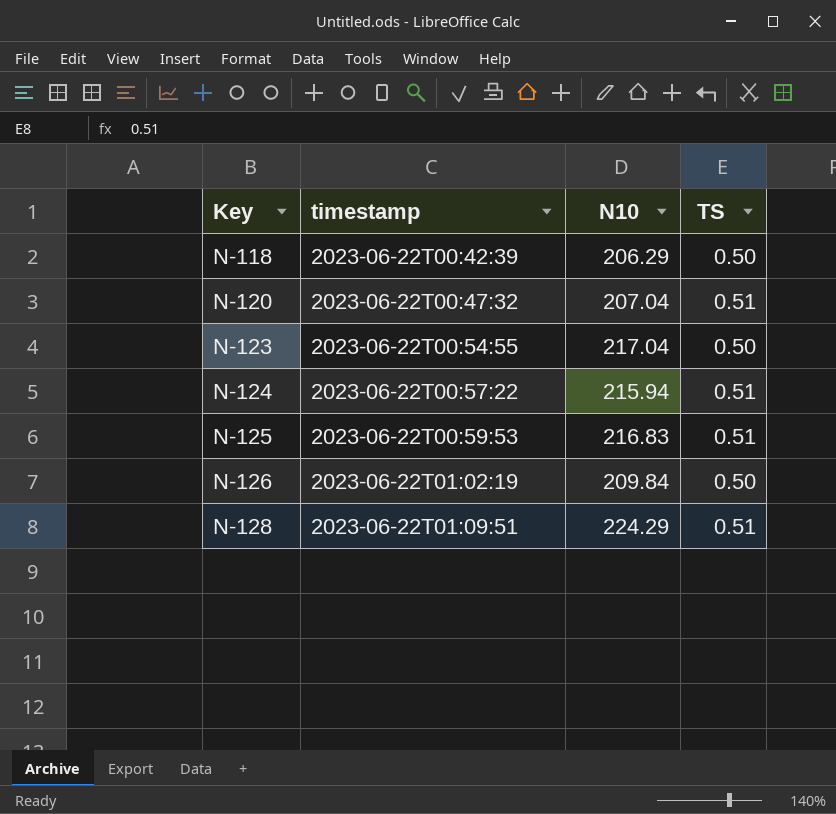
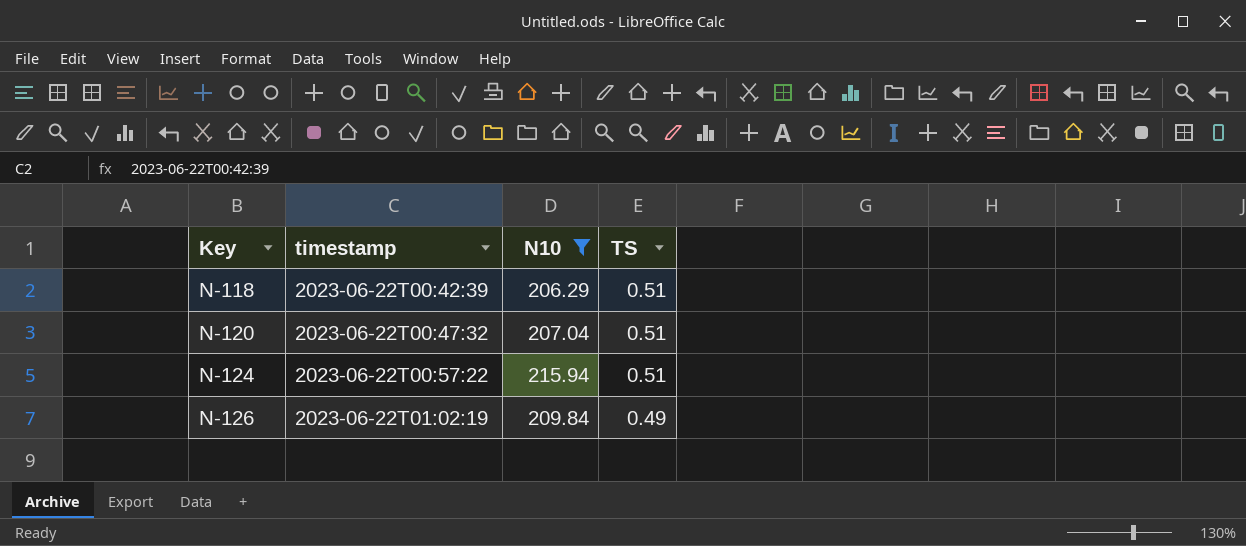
filter: none -> N10 <= 215.94
N-118 | TS: 0.50 -> 0.51
N-126 | TS: 0.50 -> 0.49

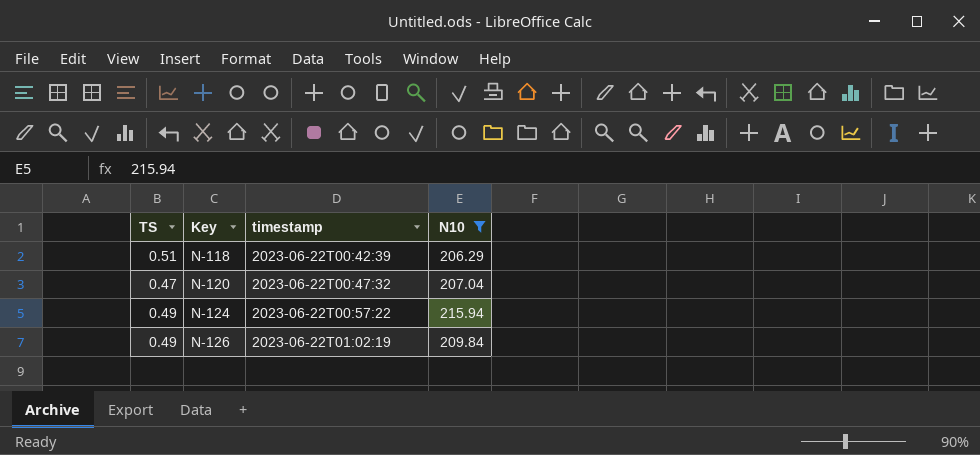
column TS | position: 4 -> 1
N-120 | TS: 0.51 -> 0.47
N-124 | TS: 0.51 -> 0.49

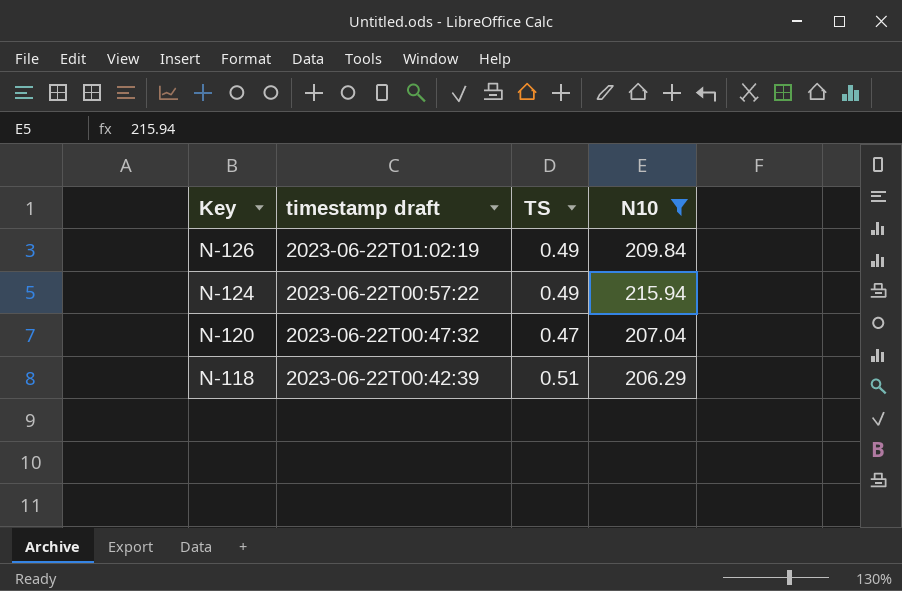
row order: Key ascending -> Key descending
column name: timestamp -> timestamp draft
column TS | position: 1 -> 3

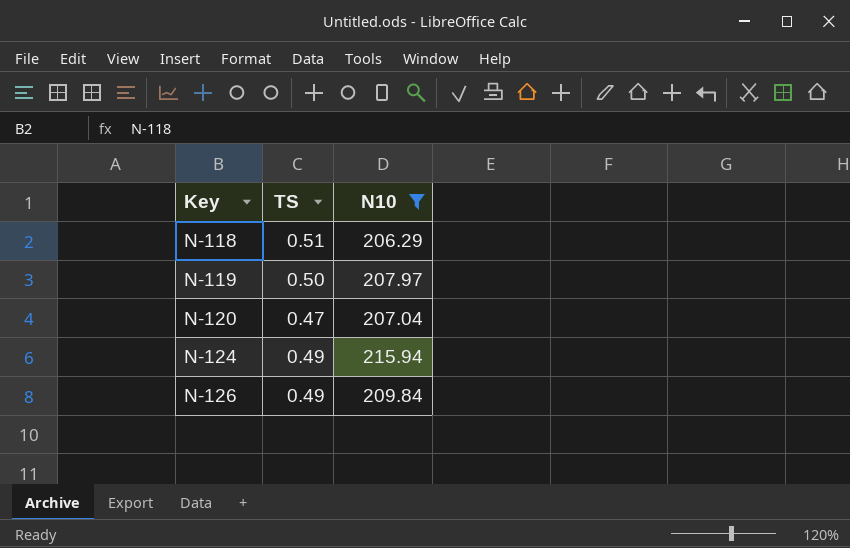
row order: Key descending -> Key ascending
column timestamp draft | position: 2 -> none
row N-119: none -> 0.50 | 207.97

